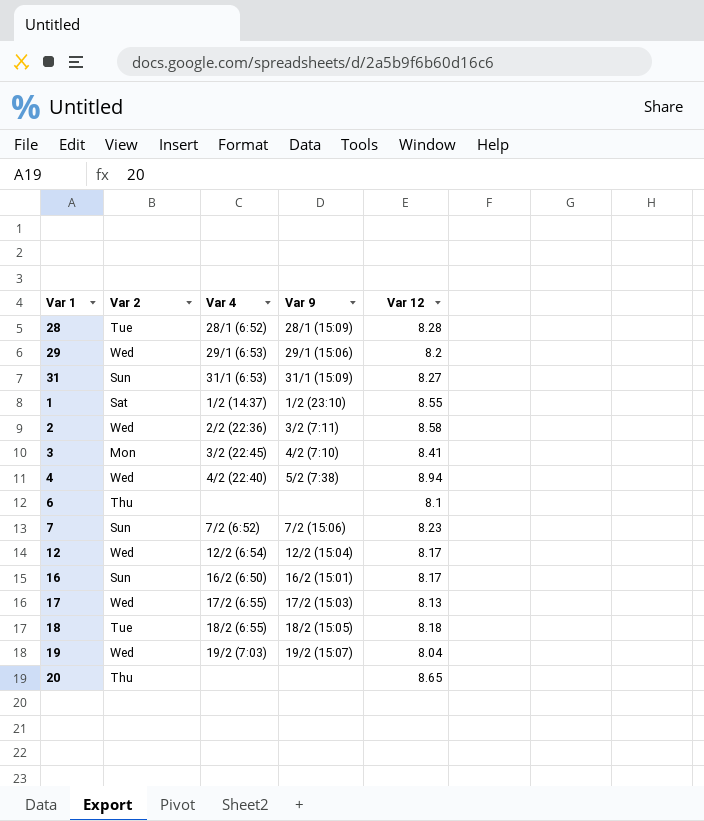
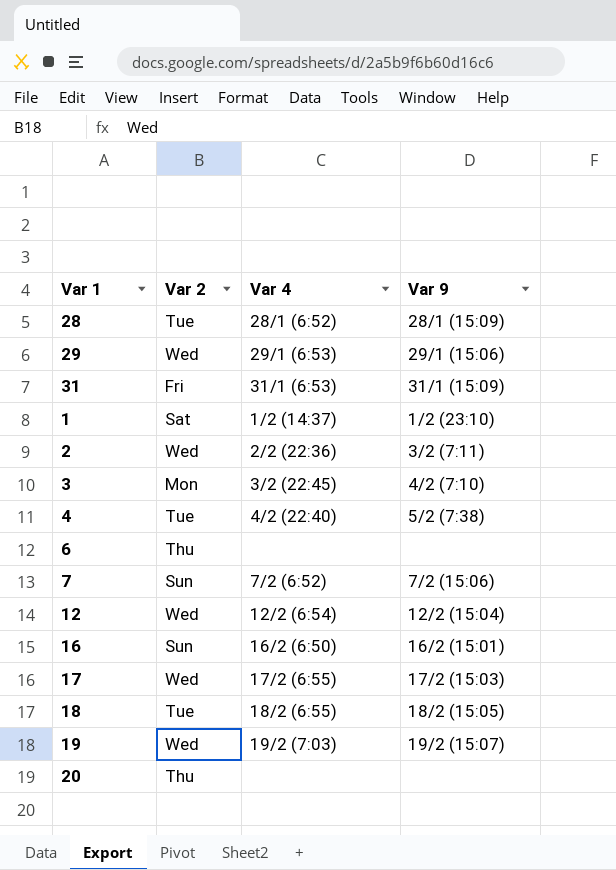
column Var 12 | position: 5 -> none
31 | Var 2: Sun -> Fri
4 | Var 2: Wed -> Tue

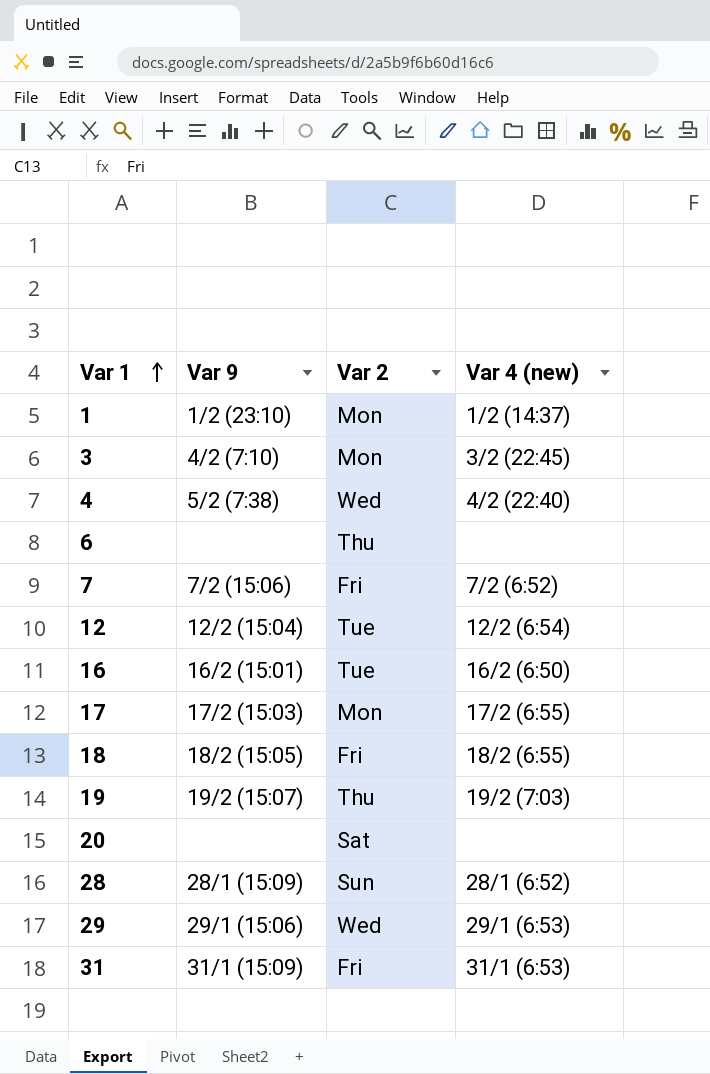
row order: none -> Var 1 ascending
column Var 9 | position: 4 -> 2
column name: Var 4 -> Var 4 (new)
row 2: Wed | 2/2 (22:36) | 3/2 (7:11) -> none
1 | Var 2: Sat -> Mon
4 | Var 2: Tue -> Wed
7 | Var 2: Sun -> Fri
12 | Var 2: Wed -> Tue
16 | Var 2: Sun -> Tue
17 | Var 2: Wed -> Mon
18 | Var 2: Tue -> Fri
19 | Var 2: Wed -> Thu
20 | Var 2: Thu -> Sat
28 | Var 2: Tue -> Sun

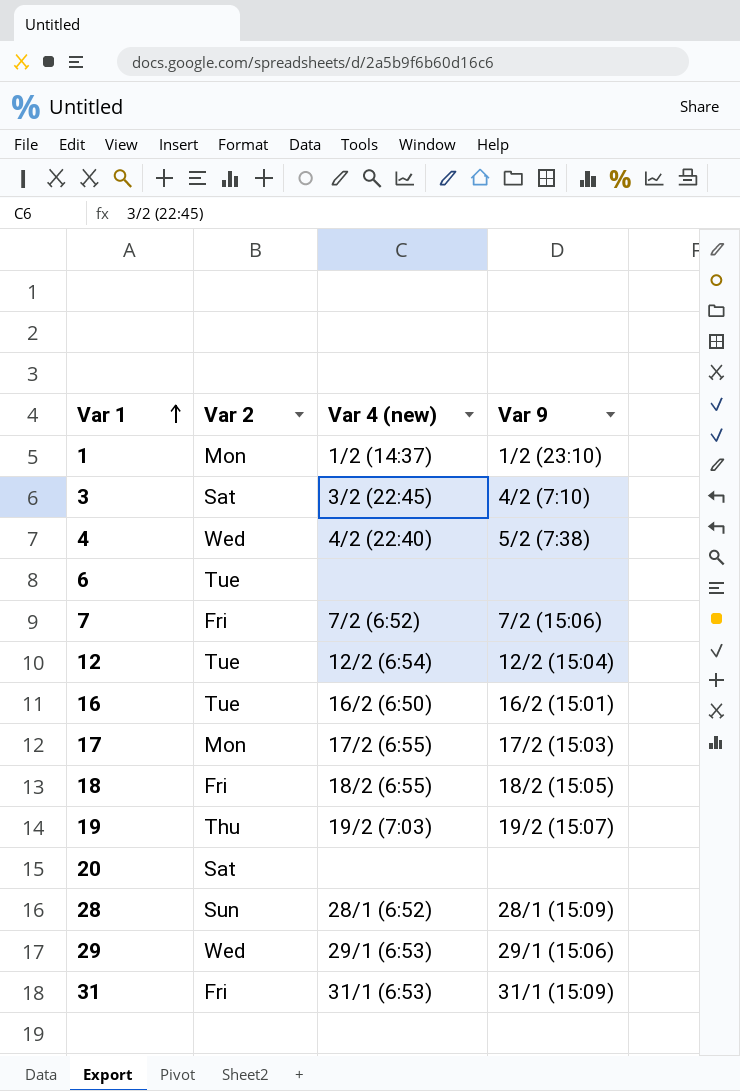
column Var 9 | position: 2 -> 4
3 | Var 2: Mon -> Sat
6 | Var 2: Thu -> Tue

